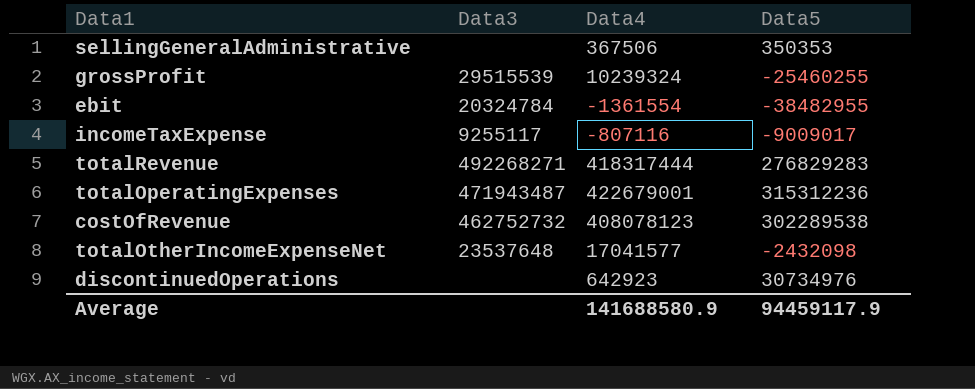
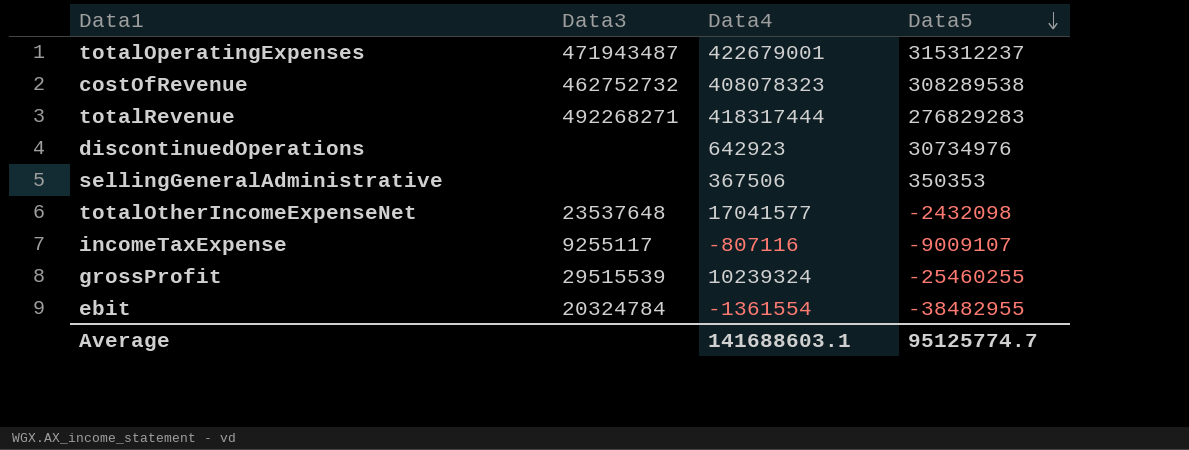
row order: none -> Data5 descending
totalOperatingExpenses | Data5: 315312236 -> 315312237
costOfRevenue | Data4: 408078123 -> 408078323
costOfRevenue | Data5: 302289538 -> 308289538
incomeTaxExpense | Data5: -9009017 -> -9009107
Average | Data4: 141688580.9 -> 141688603.1
Average | Data5: 94459117.9 -> 95125774.7

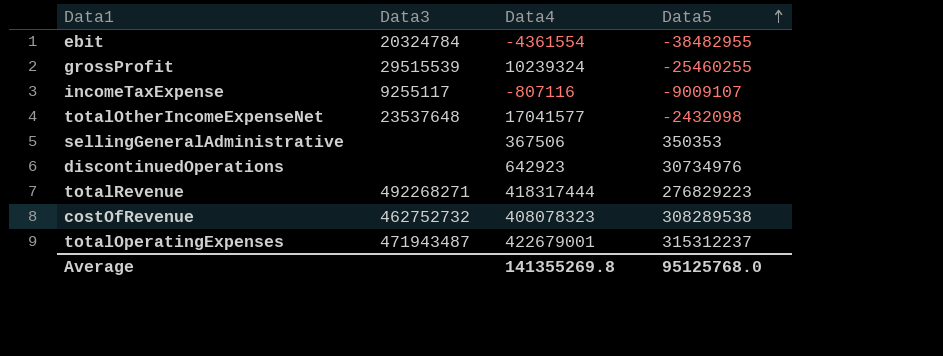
row order: Data5 descending -> Data5 ascending
ebit | Data4: -1361554 -> -4361554
totalRevenue | Data5: 276829283 -> 276829223
Average | Data4: 141688603.1 -> 141355269.8
Average | Data5: 95125774.7 -> 95125768.0

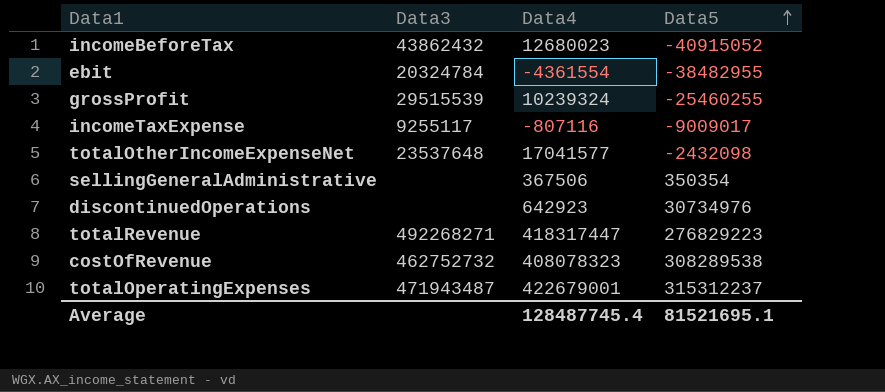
row incomeBeforeTax: none -> 43862432 | 12680023 | -40915052
incomeTaxExpense | Data5: -9009107 -> -9009017
sellingGeneralAdministrative | Data5: 350353 -> 350354
totalRevenue | Data4: 418317444 -> 418317447
Average | Data4: 141355269.8 -> 128487745.4
Average | Data5: 95125768.0 -> 81521695.1

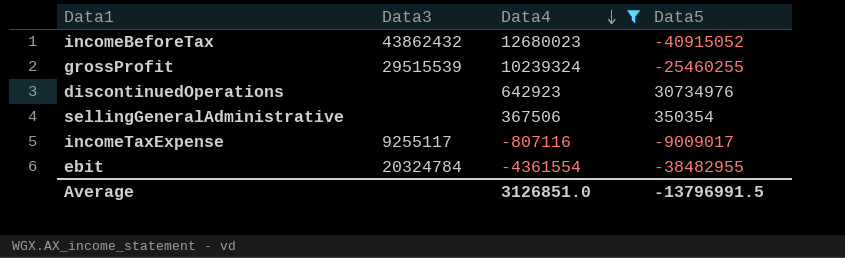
filter: none -> Data4 <= 12680023
row order: Data5 ascending -> Data4 descending
Average | Data4: 128487745.4 -> 3126851.0
Average | Data5: 81521695.1 -> -13796991.5

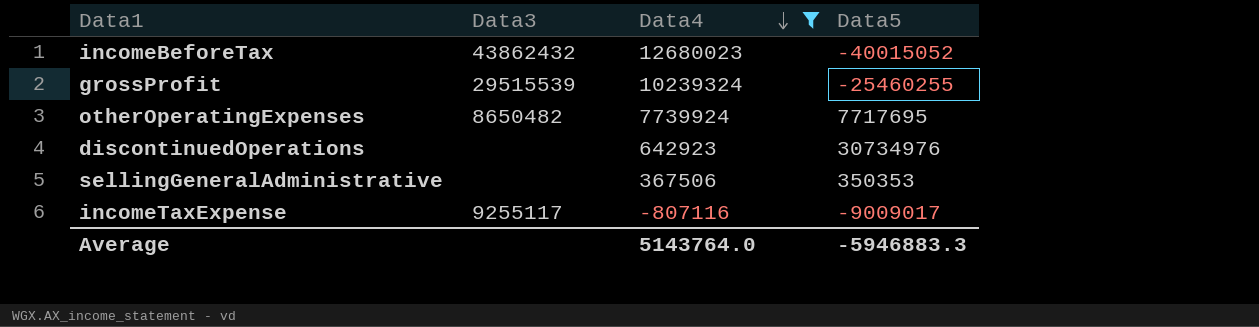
row ebit: 20324784 | -4361554 | -38482955 -> none
incomeBeforeTax | Data5: -40915052 -> -40015052
row otherOperatingExpenses: none -> 8650482 | 7739924 | 7717695
sellingGeneralAdministrative | Data5: 350354 -> 350353
Average | Data4: 3126851.0 -> 5143764.0
Average | Data5: -13796991.5 -> -5946883.3

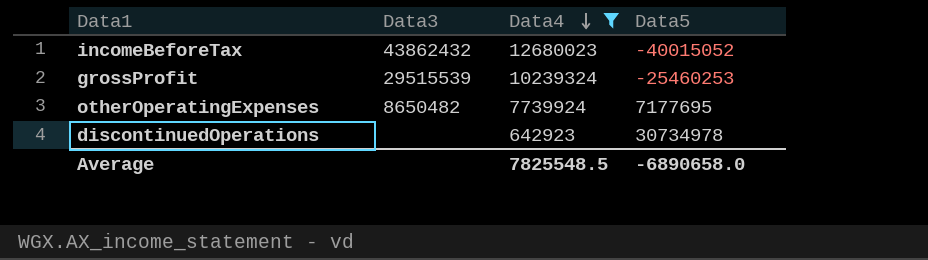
row sellingGeneralAdministrative: none | 367506 | 350353 -> none
row incomeTaxExpense: 9255117 | -807116 | -9009017 -> none
grossProfit | Data5: -25460255 -> -25460253
otherOperatingExpenses | Data5: 7717695 -> 7177695
discontinuedOperations | Data5: 30734976 -> 30734978
Average | Data4: 5143764.0 -> 7825548.5
Average | Data5: -5946883.3 -> -6890658.0

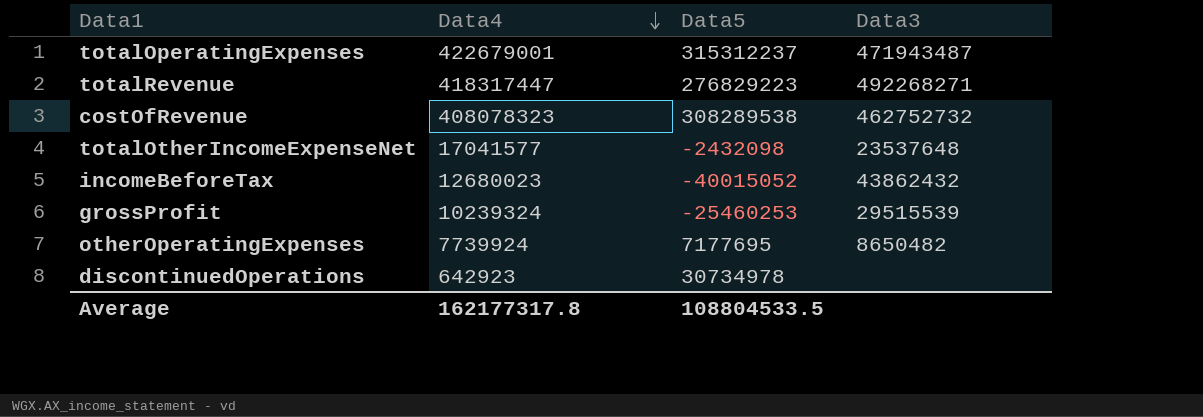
filter: Data4 <= 12680023 -> none
column Data3 | position: 2 -> 4
Average | Data4: 7825548.5 -> 162177317.8
Average | Data5: -6890658.0 -> 108804533.5

